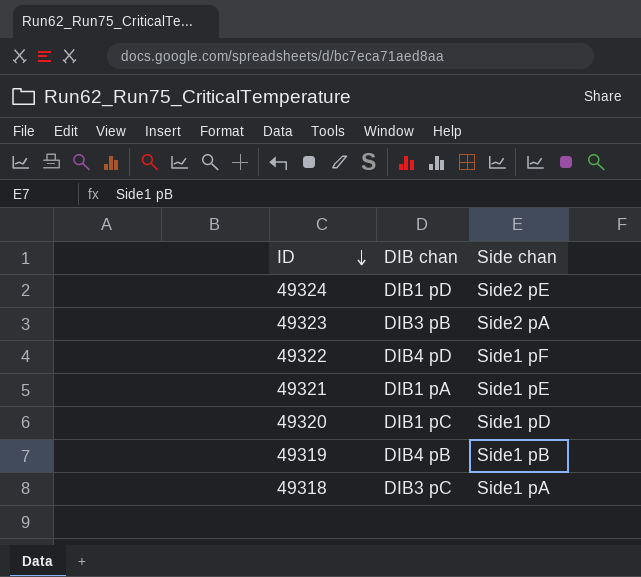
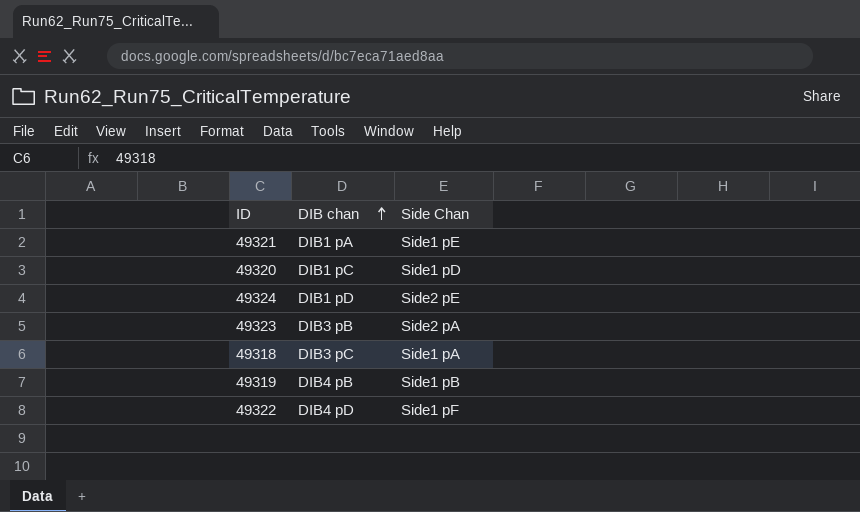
row order: ID descending -> DIB chan ascending
column name: Side chan -> Side Chan

